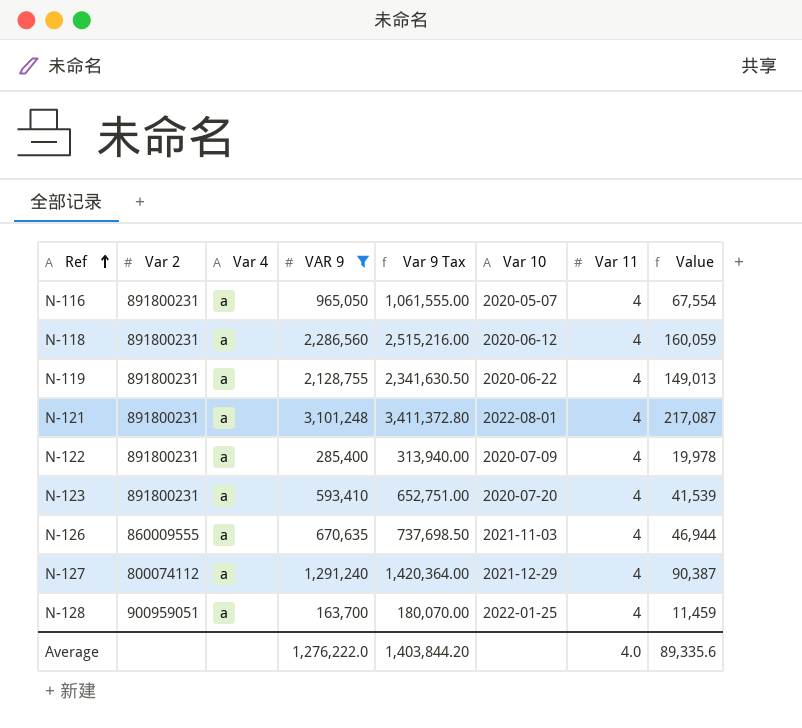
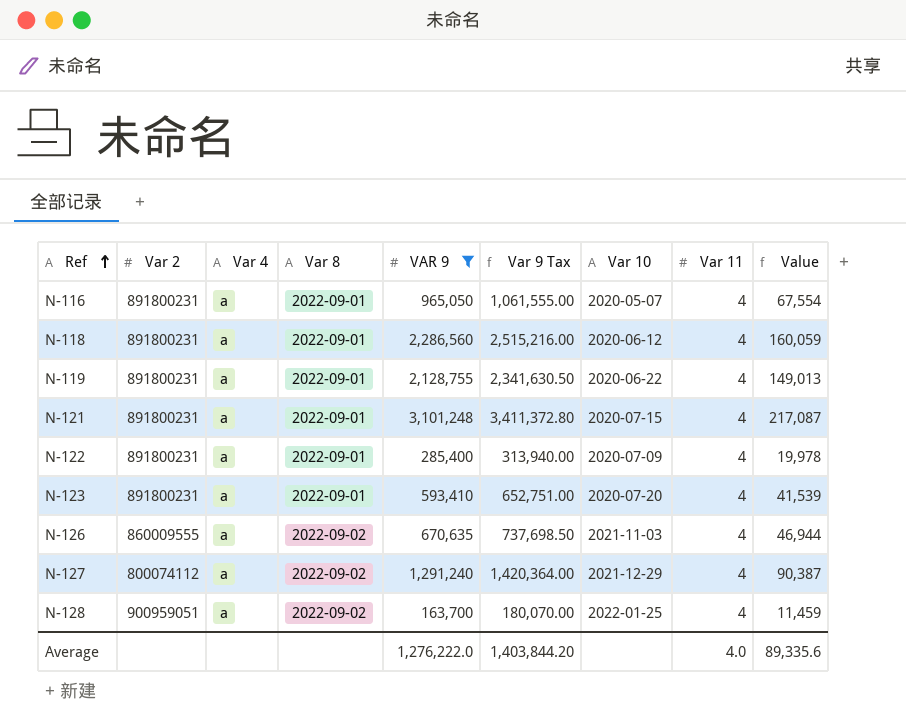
column Var 8 | position: none -> 4
N-121 | Var 10: 2022-08-01 -> 2020-07-15

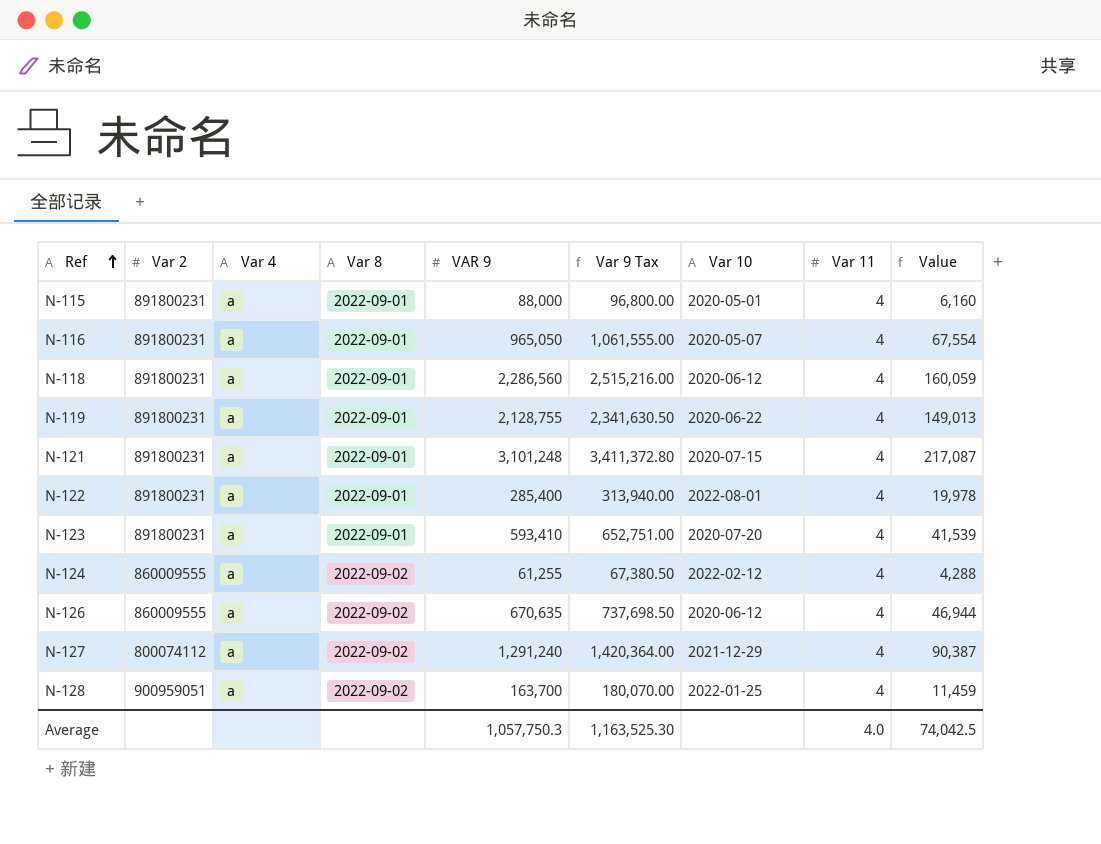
filter: VAR 9 >= 163,700 -> none
N-122 | Var 10: 2020-07-09 -> 2022-08-01
N-126 | Var 10: 2021-11-03 -> 2020-06-12
Average | VAR 9: 1,276,222.0 -> 1,057,750.3
Average | Var 9 Tax: 1,403,844.20 -> 1,163,525.30
Average | Value: 89,335.6 -> 74,042.5

